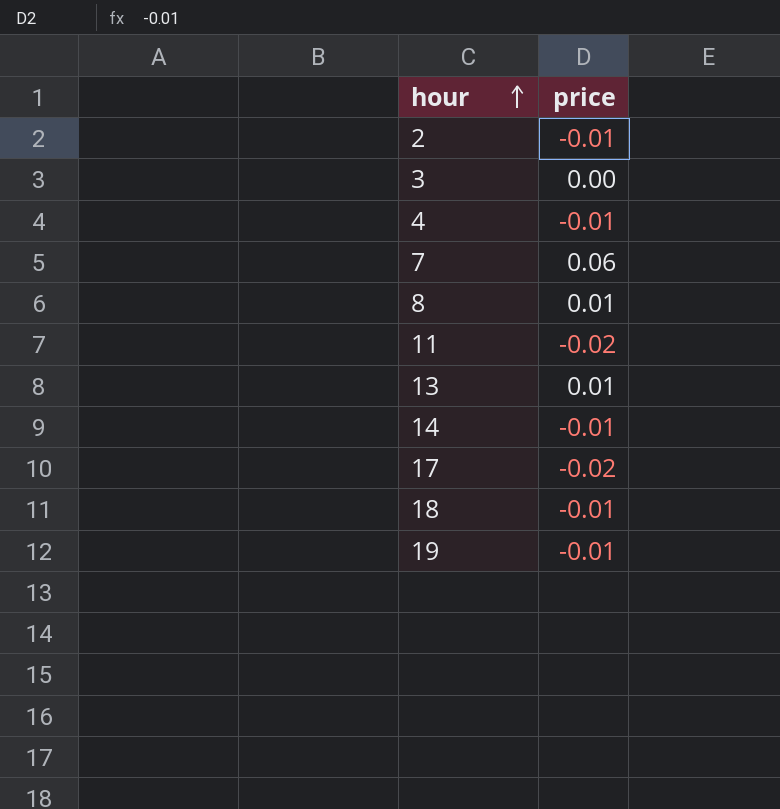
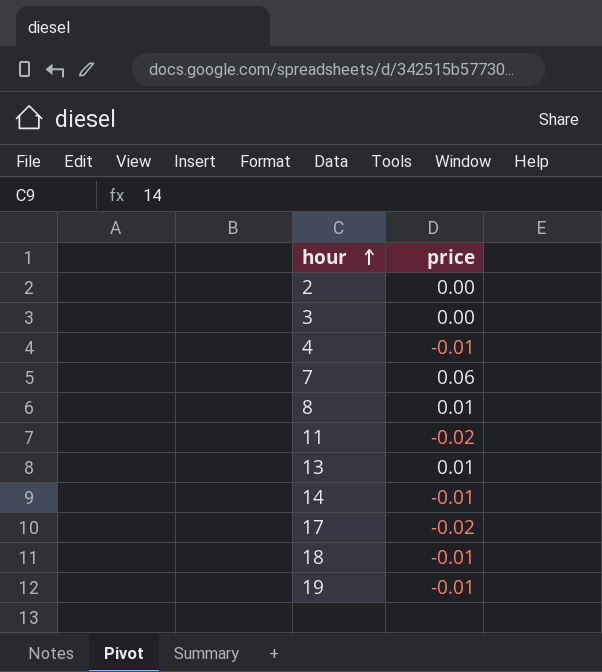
2 | price: -0.01 -> 0.00

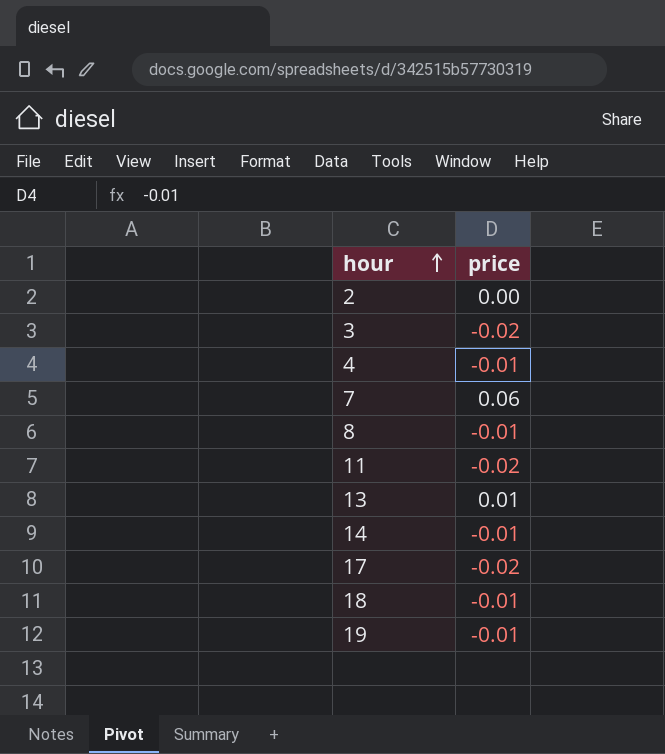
3 | price: 0.00 -> -0.02
8 | price: 0.01 -> -0.01

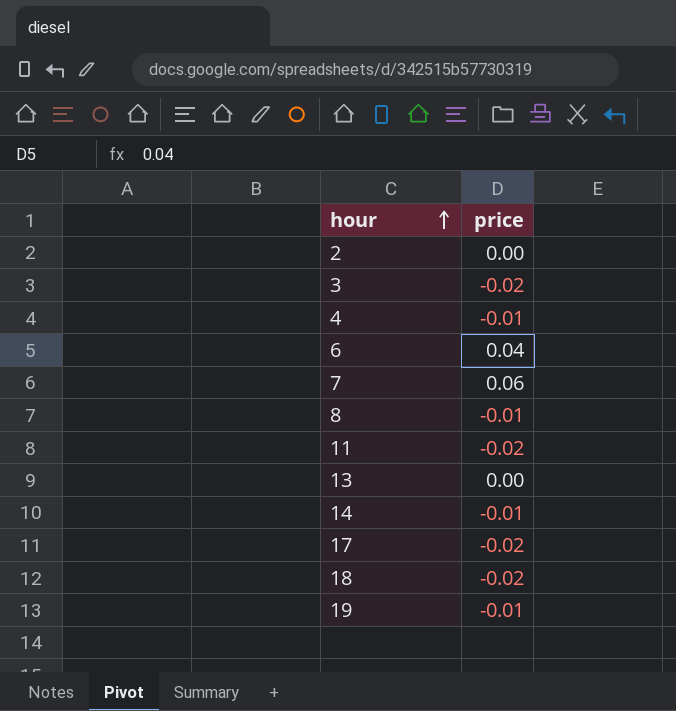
row 6: none -> 0.04
13 | price: 0.01 -> 0.00
18 | price: -0.01 -> -0.02

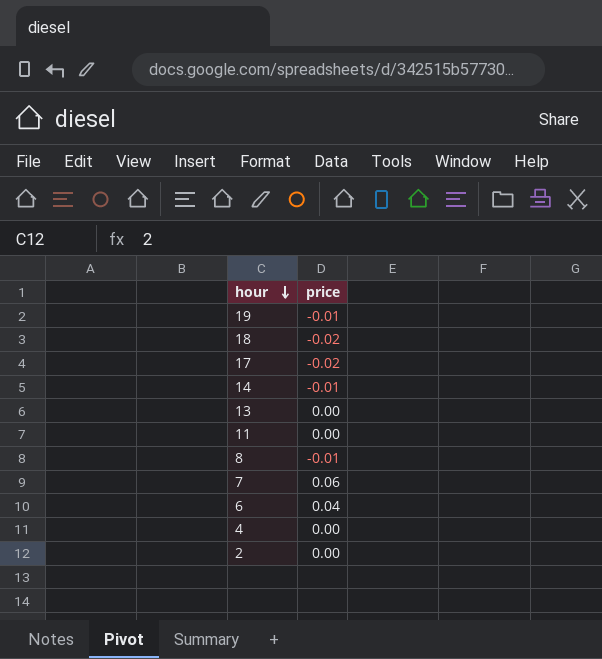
row order: hour ascending -> hour descending
row 3: -0.02 -> none
11 | price: -0.02 -> 0.00
4 | price: -0.01 -> 0.00

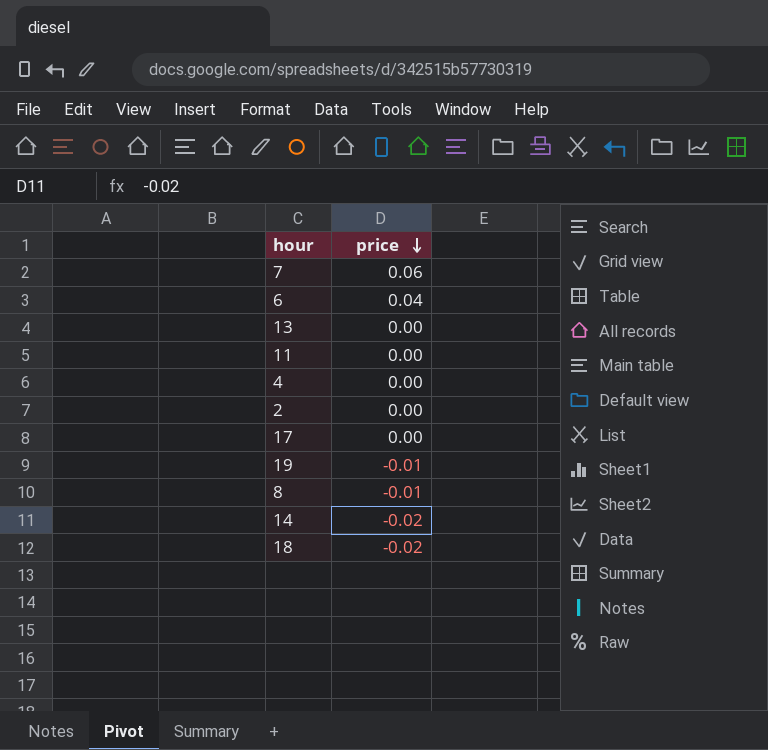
row order: hour descending -> price descending
17 | price: -0.02 -> 0.00
14 | price: -0.01 -> -0.02

